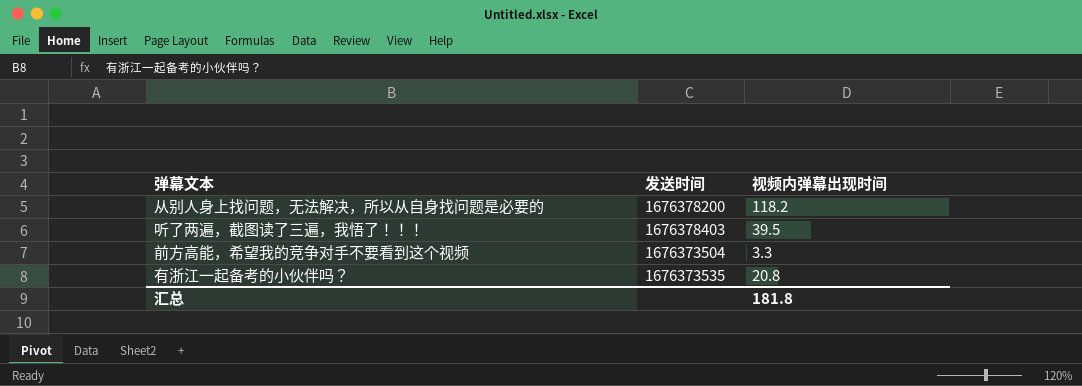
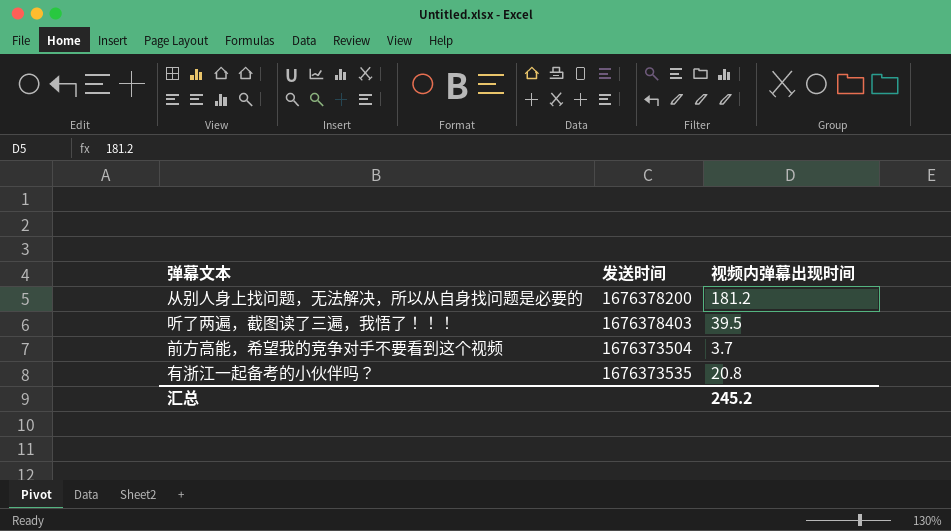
从别人身上找问题，无法解决，所以从自身找问题是必要的 | 视频内弹幕出现时间: 118.2 -> 181.2
前方高能，希望我的竞争对手不要看到这个视频 | 视频内弹幕出现时间: 3.3 -> 3.7
汇总 | 视频内弹幕出现时间: 181.8 -> 245.2

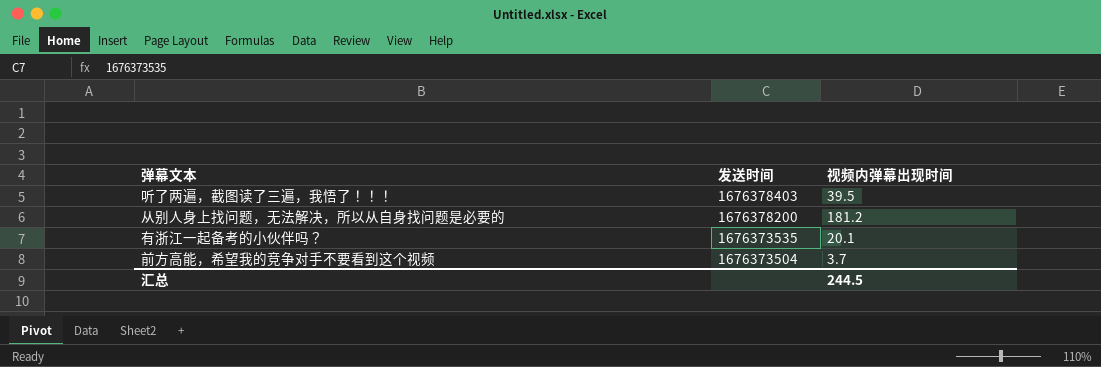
row order: none -> 发送时间 descending
有浙江一起备考的小伙伴吗？ | 视频内弹幕出现时间: 20.8 -> 20.1
汇总 | 视频内弹幕出现时间: 245.2 -> 244.5

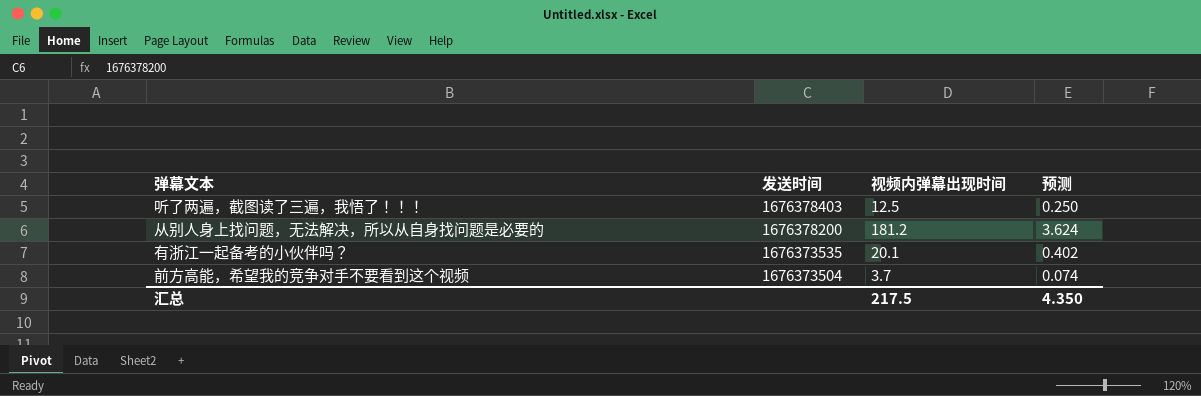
column 预测 | formula: none -> [视频内弹幕出现时间] * 0.02
听了两遍，截图读了三遍，我悟了！！！ | 视频内弹幕出现时间: 39.5 -> 12.5
汇总 | 视频内弹幕出现时间: 244.5 -> 217.5

